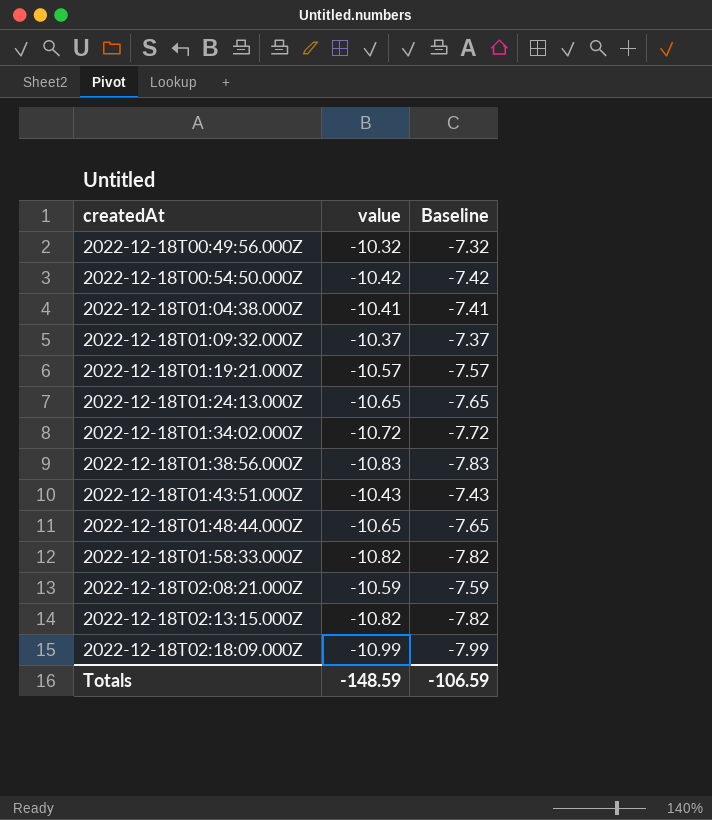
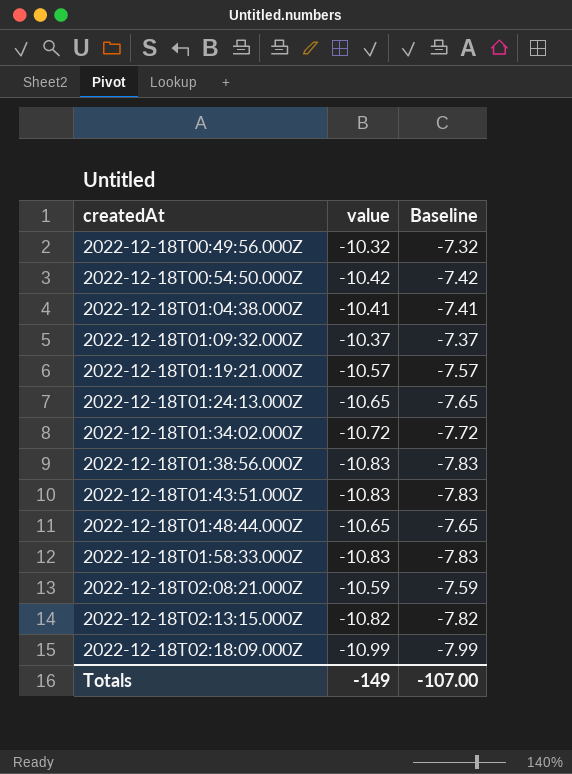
2022-12-18T01:43:51.000Z | value: -10.43 -> -10.83
2022-12-18T01:43:51.000Z | Baseline: -7.43 -> -7.83
2022-12-18T01:58:33.000Z | value: -10.82 -> -10.83
2022-12-18T01:58:33.000Z | Baseline: -7.82 -> -7.83
Totals | value: -148.59 -> -149
Totals | Baseline: -106.59 -> -107.00

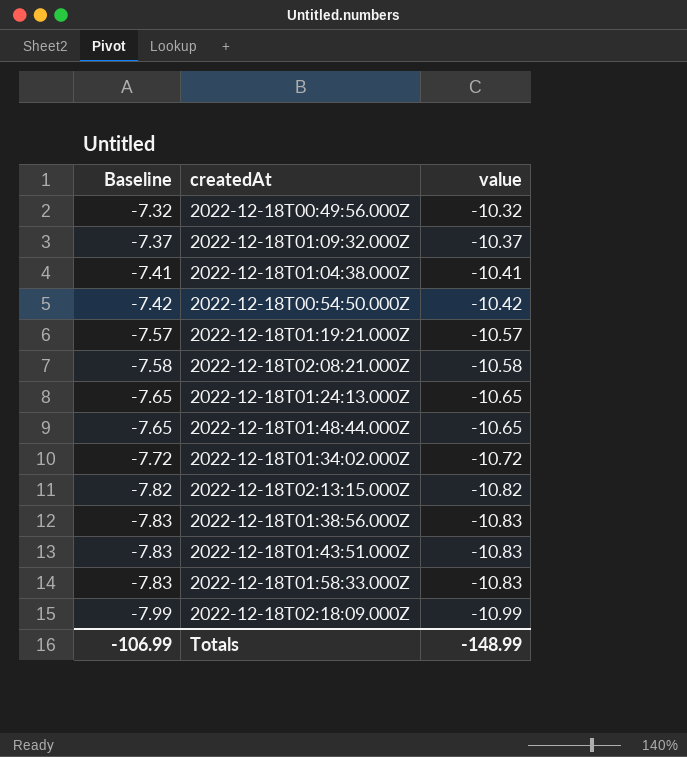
row order: createdAt ascending -> Baseline descending
column Baseline | position: 3 -> 1
2022-12-18T02:08:21.000Z | Baseline: -7.59 -> -7.58
2022-12-18T02:08:21.000Z | value: -10.59 -> -10.58
Totals | Baseline: -107.00 -> -106.99
Totals | value: -149 -> -148.99

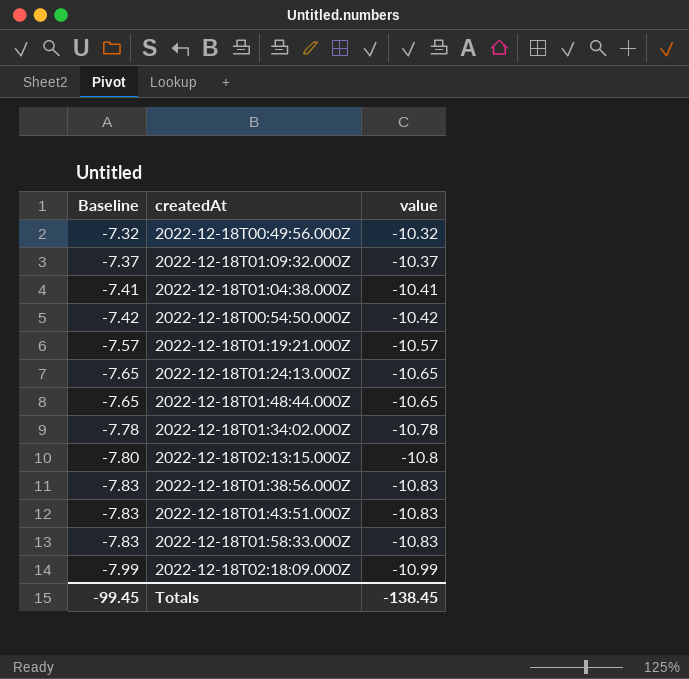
row 2022-12-18T02:08:21.000Z: -7.58 | -10.58 -> none
2022-12-18T01:34:02.000Z | Baseline: -7.72 -> -7.78
2022-12-18T01:34:02.000Z | value: -10.72 -> -10.78
2022-12-18T02:13:15.000Z | Baseline: -7.82 -> -7.80
2022-12-18T02:13:15.000Z | value: -10.82 -> -10.8
Totals | Baseline: -106.99 -> -99.45
Totals | value: -148.99 -> -138.45

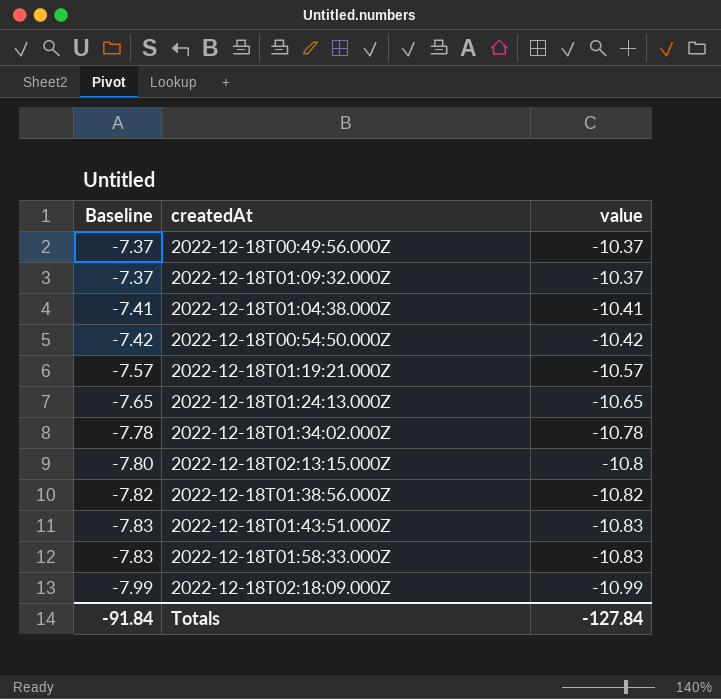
row 2022-12-18T01:48:44.000Z: -7.65 | -10.65 -> none
2022-12-18T00:49:56.000Z | Baseline: -7.32 -> -7.37
2022-12-18T00:49:56.000Z | value: -10.32 -> -10.37
2022-12-18T01:38:56.000Z | Baseline: -7.83 -> -7.82
2022-12-18T01:38:56.000Z | value: -10.83 -> -10.82
Totals | Baseline: -99.45 -> -91.84
Totals | value: -138.45 -> -127.84

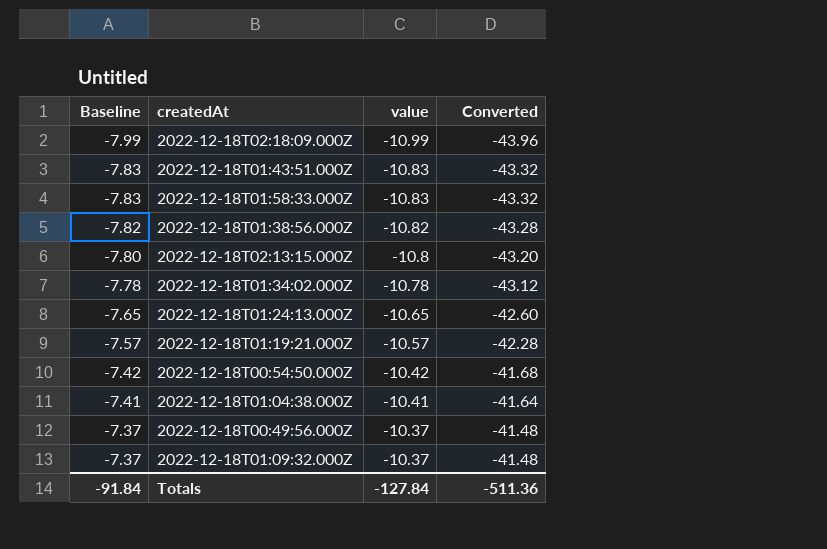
row order: Baseline descending -> Baseline ascending
column Converted | formula: none -> [value] * 4

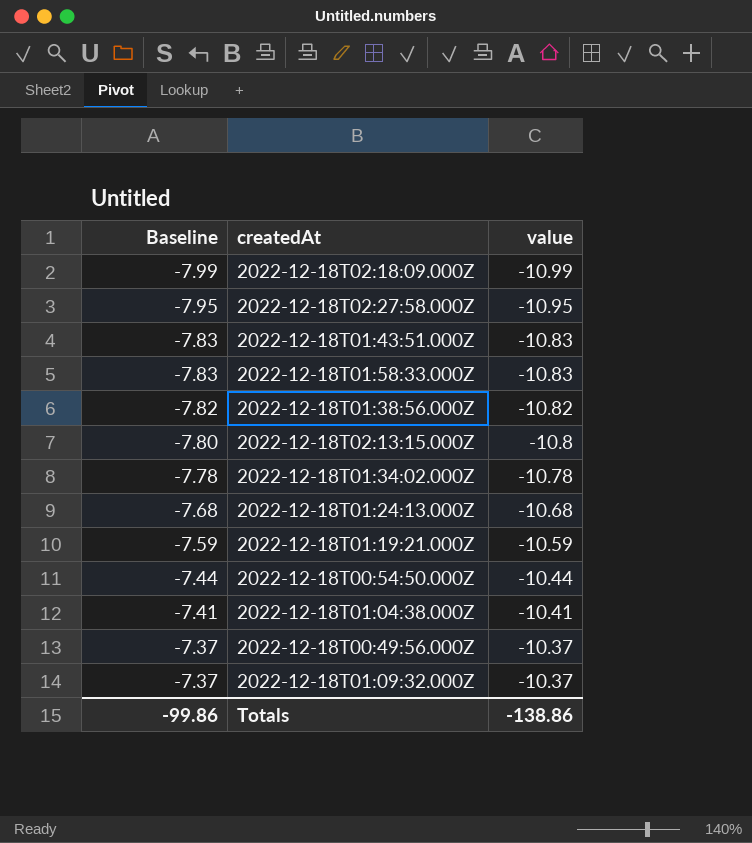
column Converted | formula: [value] * 4 -> none
row 2022-12-18T02:27:58.000Z: none -> -7.95 | -10.95
2022-12-18T01:24:13.000Z | Baseline: -7.65 -> -7.68
2022-12-18T01:24:13.000Z | value: -10.65 -> -10.68
2022-12-18T01:19:21.000Z | Baseline: -7.57 -> -7.59
2022-12-18T01:19:21.000Z | value: -10.57 -> -10.59
2022-12-18T00:54:50.000Z | Baseline: -7.42 -> -7.44
2022-12-18T00:54:50.000Z | value: -10.42 -> -10.44
Totals | Baseline: -91.84 -> -99.86
Totals | value: -127.84 -> -138.86

